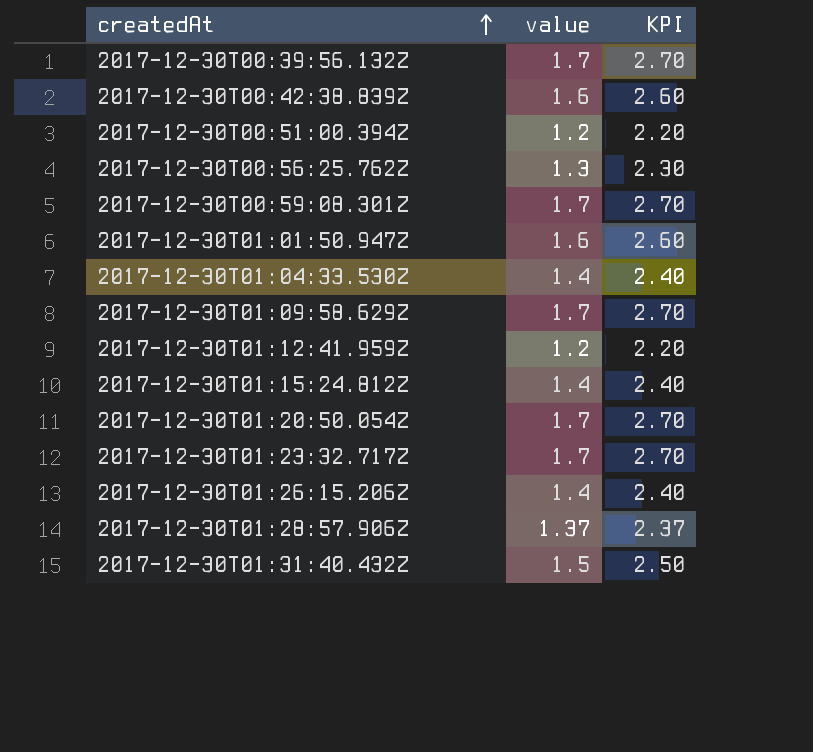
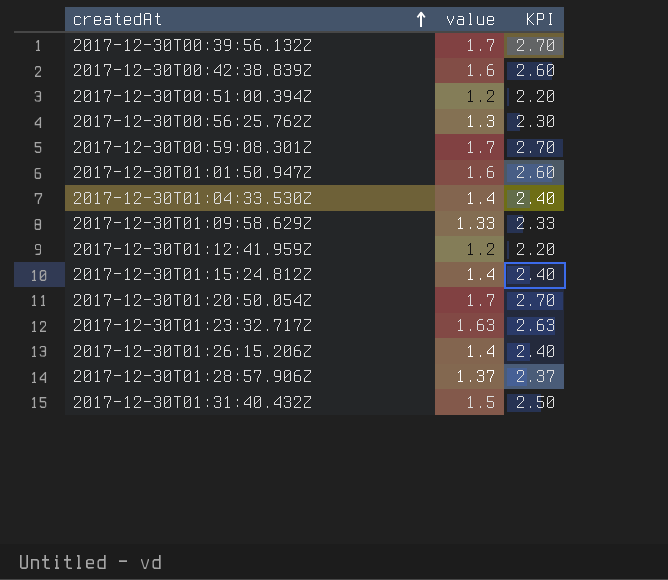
2017-12-30T01:09:58.629Z | value: 1.7 -> 1.33
2017-12-30T01:09:58.629Z | KPI: 2.70 -> 2.33
2017-12-30T01:23:32.717Z | value: 1.7 -> 1.63
2017-12-30T01:23:32.717Z | KPI: 2.70 -> 2.63

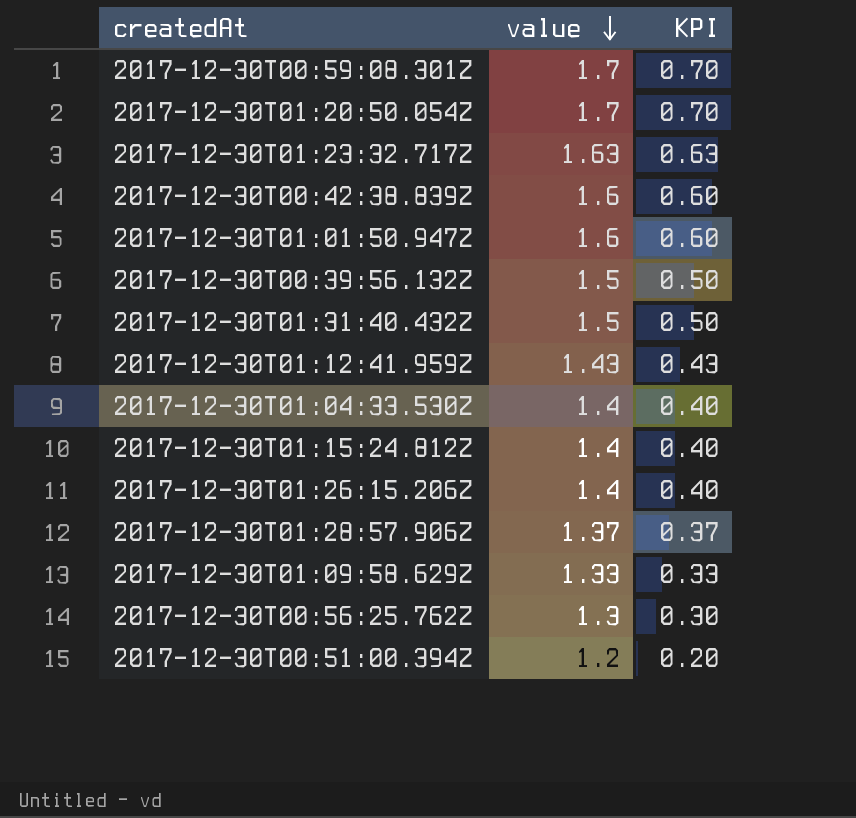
row order: createdAt ascending -> value descending
column KPI | formula: [value] + 1 -> [value] - 1
2017-12-30T00:39:56.132Z | value: 1.7 -> 1.5
2017-12-30T01:12:41.959Z | value: 1.2 -> 1.43

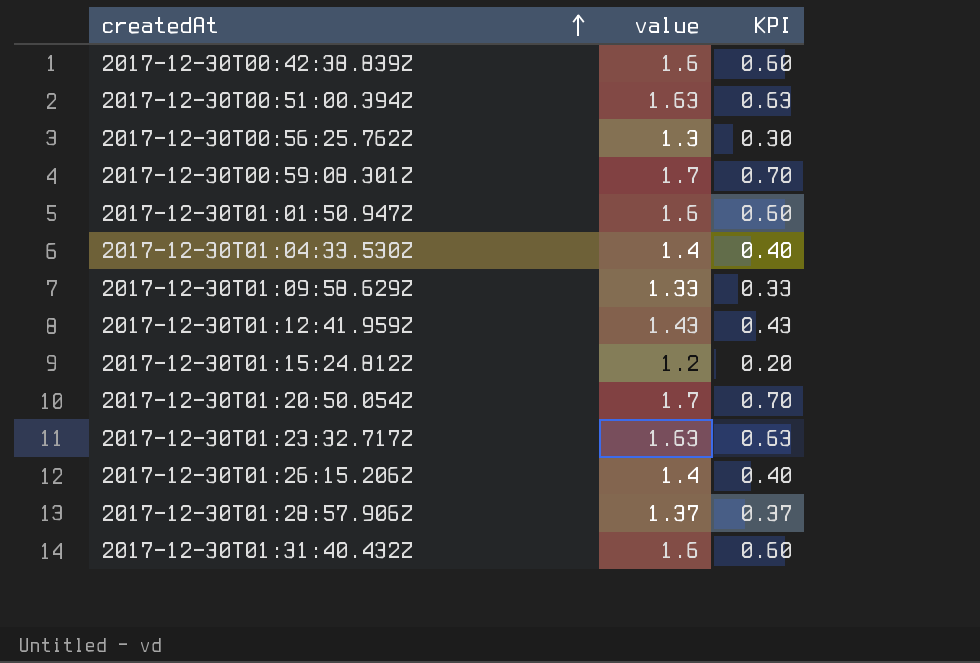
row order: value descending -> createdAt ascending
row 2017-12-30T00:39:56.132Z: 1.5 | 0.50 -> none
2017-12-30T00:51:00.394Z | value: 1.2 -> 1.63
2017-12-30T00:51:00.394Z | KPI: 0.20 -> 0.63
2017-12-30T01:15:24.812Z | value: 1.4 -> 1.2
2017-12-30T01:15:24.812Z | KPI: 0.40 -> 0.20
2017-12-30T01:31:40.432Z | value: 1.5 -> 1.6
2017-12-30T01:31:40.432Z | KPI: 0.50 -> 0.60

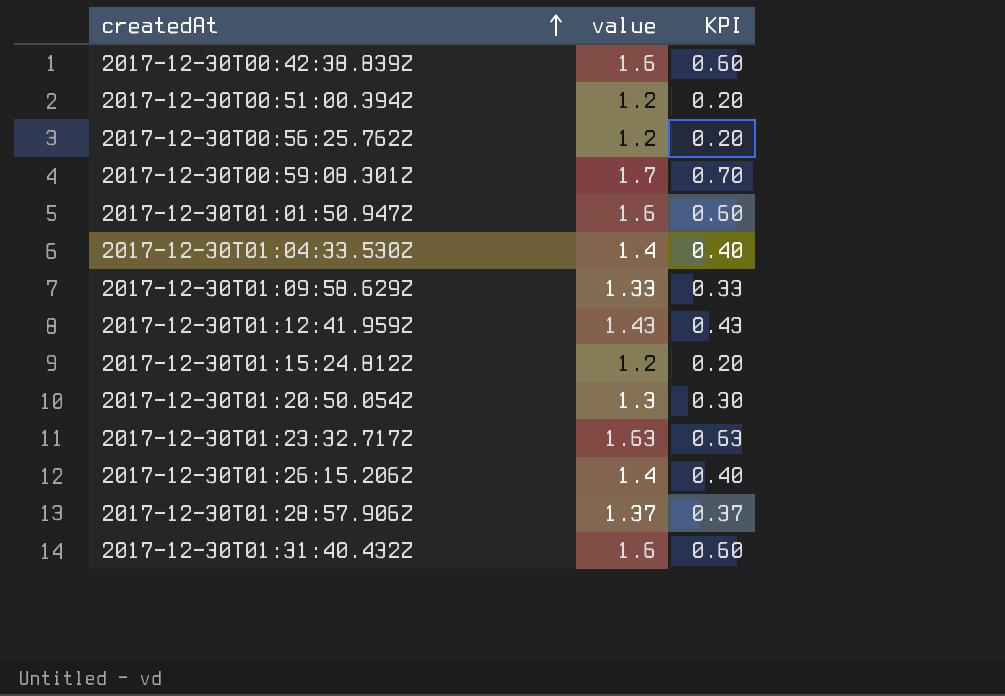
2017-12-30T00:51:00.394Z | value: 1.63 -> 1.2
2017-12-30T00:51:00.394Z | KPI: 0.63 -> 0.20
2017-12-30T00:56:25.762Z | value: 1.3 -> 1.2
2017-12-30T00:56:25.762Z | KPI: 0.30 -> 0.20
2017-12-30T01:20:50.054Z | value: 1.7 -> 1.3
2017-12-30T01:20:50.054Z | KPI: 0.70 -> 0.30

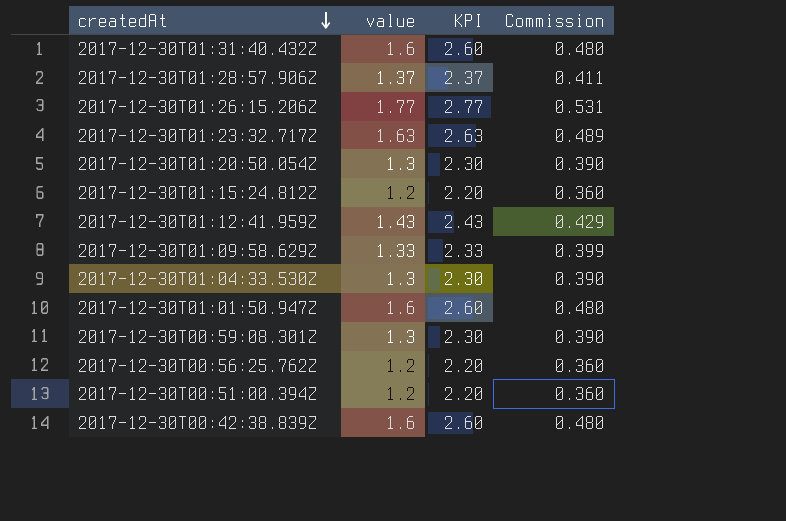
row order: createdAt ascending -> createdAt descending
column KPI | formula: [value] - 1 -> [value] + 1
column Commission | formula: none -> [value] * 0.3
2017-12-30T01:26:15.206Z | value: 1.4 -> 1.77
2017-12-30T01:04:33.530Z | value: 1.4 -> 1.3
2017-12-30T00:59:08.301Z | value: 1.7 -> 1.3

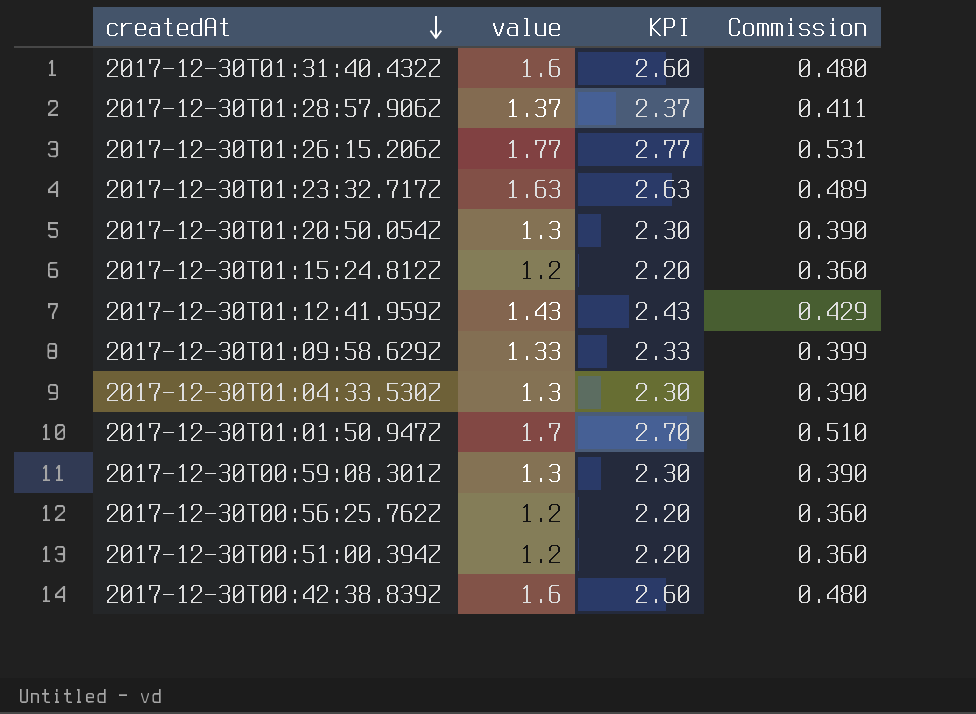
2017-12-30T01:01:50.947Z | value: 1.6 -> 1.7
2017-12-30T01:01:50.947Z | KPI: 2.60 -> 2.70
2017-12-30T01:01:50.947Z | Commission: 0.480 -> 0.510

